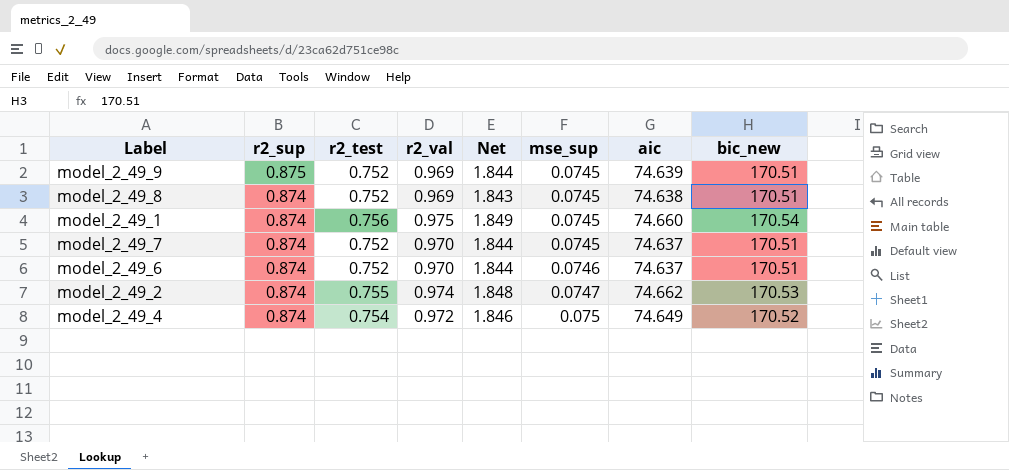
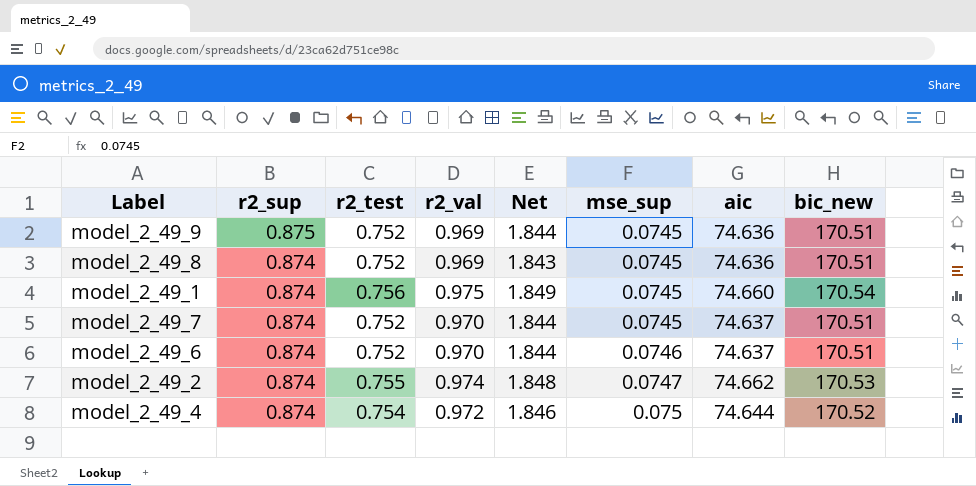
model_2_49_9 | aic: 74.639 -> 74.636
model_2_49_8 | aic: 74.638 -> 74.636
model_2_49_4 | aic: 74.649 -> 74.644

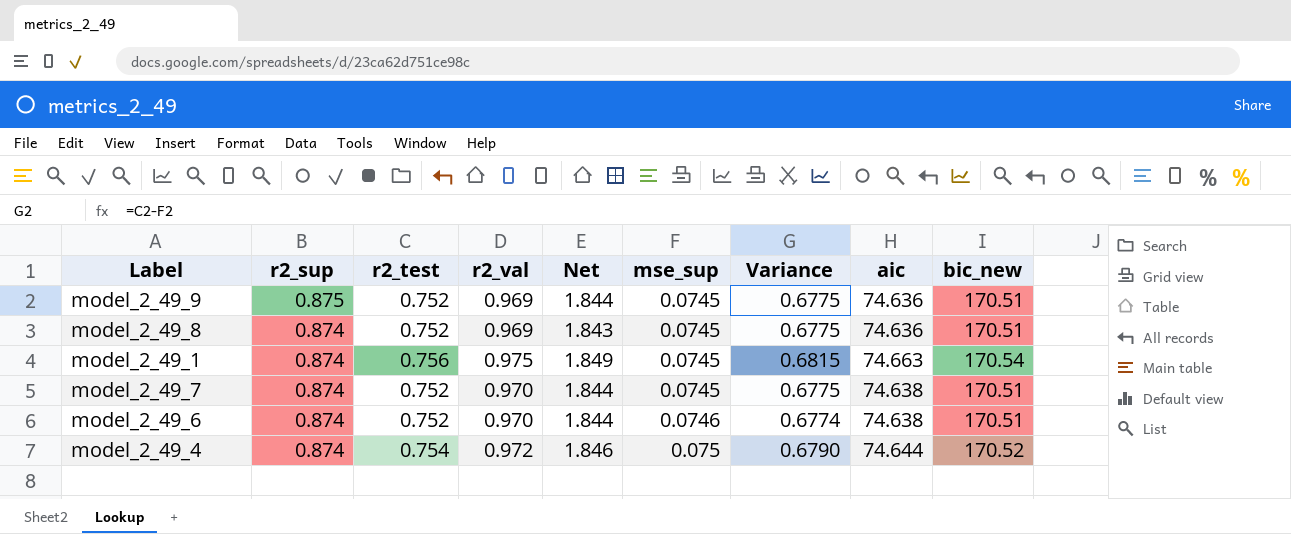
column Variance | formula: none -> [r2_test] - [mse_sup]
row model_2_49_2: 0.874 | 0.755 | 0.974 | 1.848 | 0.0747 | 74.662 | 170.53 -> none
model_2_49_1 | aic: 74.660 -> 74.663
model_2_49_7 | aic: 74.637 -> 74.638
model_2_49_6 | aic: 74.637 -> 74.638

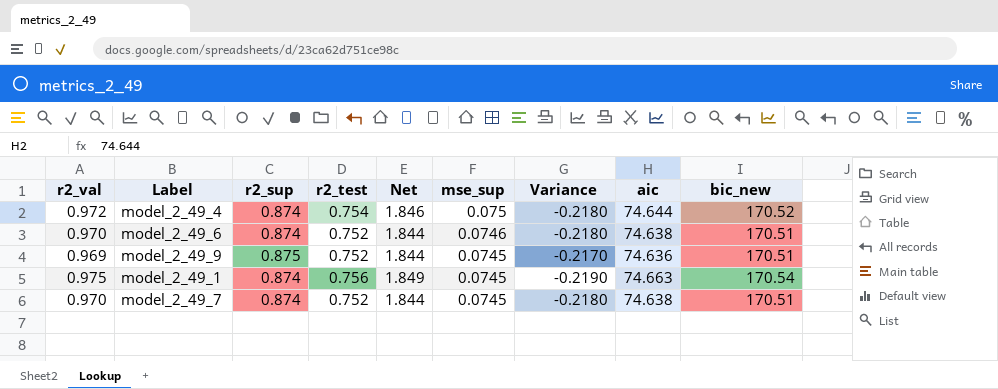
row order: r2_sup descending -> mse_sup descending
column r2_val | position: 4 -> 1
column Variance | formula: [r2_test] - [mse_sup] -> [r2_test] - [r2_val]
row model_2_49_8: 0.874 | 0.752 | 0.969 | 1.843 | 0.0745 | 0.6775 | 74.636 | 170.51 -> none

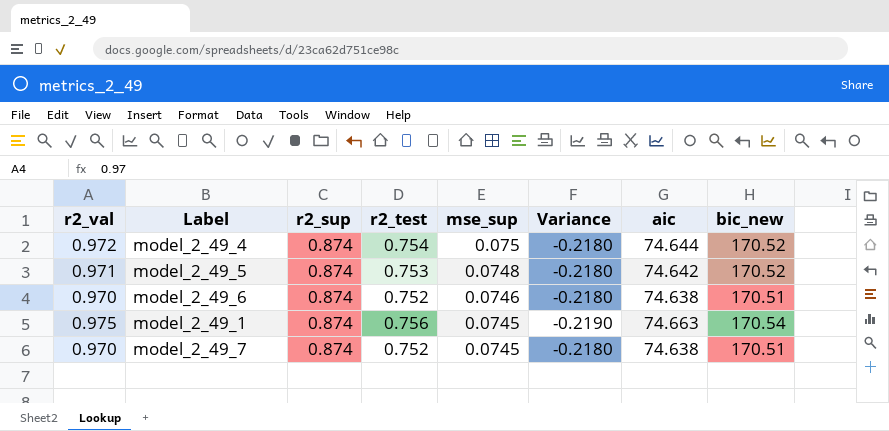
column Net | formula: [r2_val] + [r2_sup] -> none
row model_2_49_9: 0.969 | 0.875 | 0.752 | 1.844 | 0.0745 | -0.2170 | 74.636 | 170.51 -> none
row model_2_49_5: none -> 0.971 | 0.874 | 0.753 | 0.0748 | -0.2180 | 74.642 | 170.52

